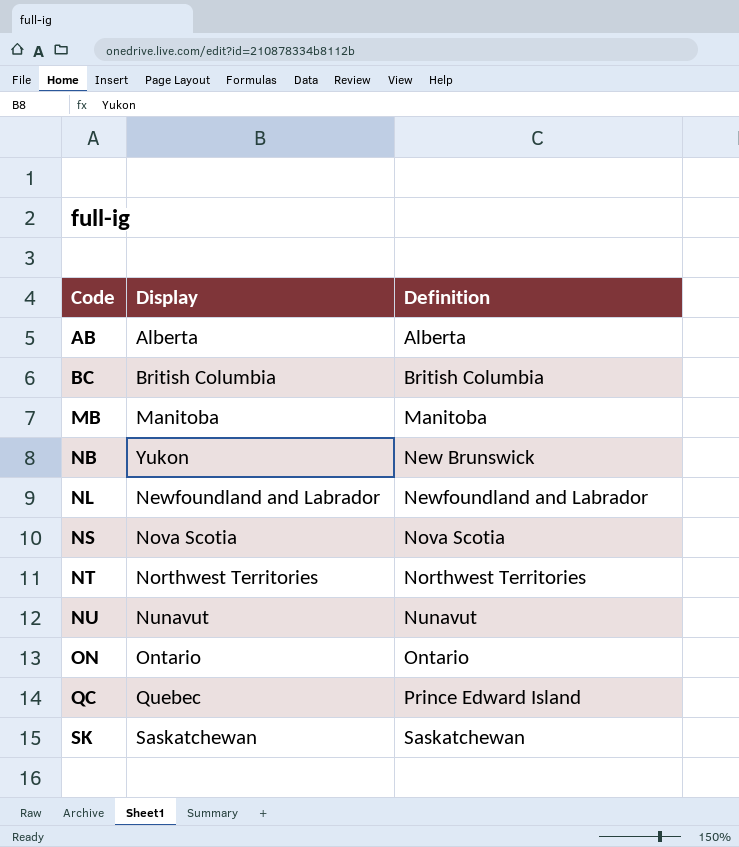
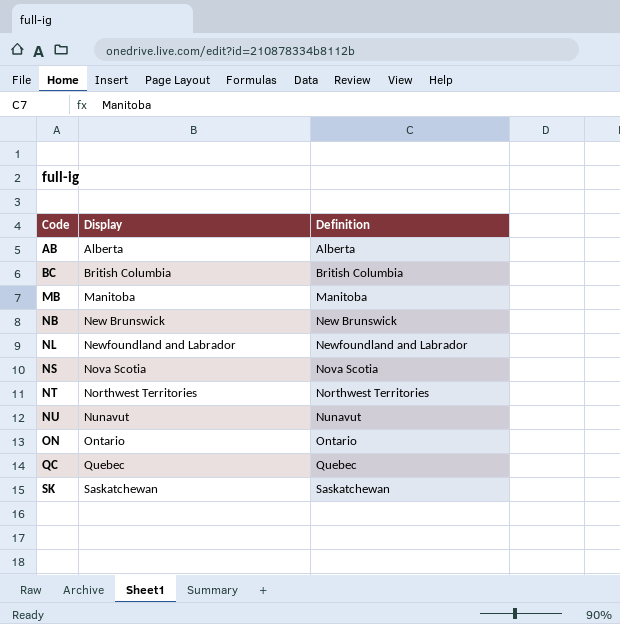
NB | Display: Yukon -> New Brunswick
QC | Definition: Prince Edward Island -> Quebec

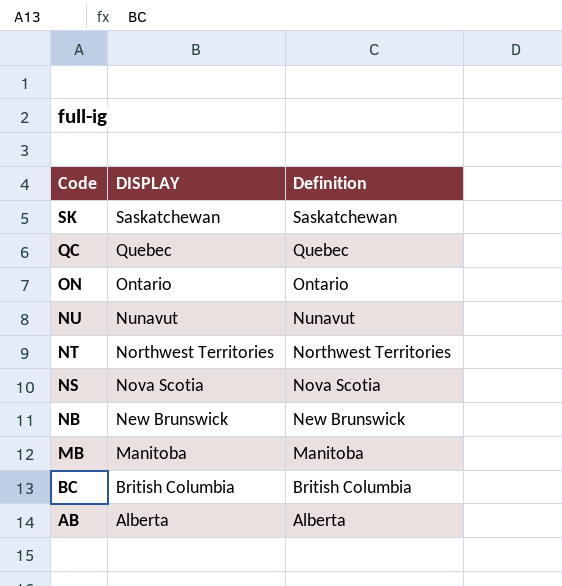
row order: Code ascending -> Code descending
column name: Display -> DISPLAY
row NL: Newfoundland and Labrador | Newfoundland and Labrador -> none

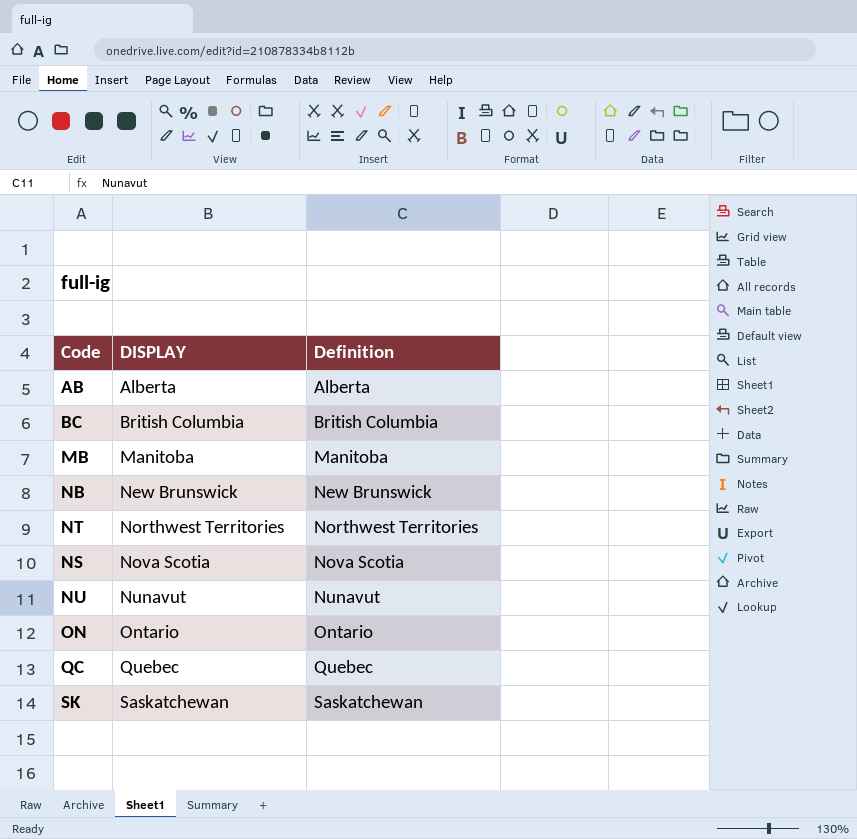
row order: Code descending -> DISPLAY ascending

